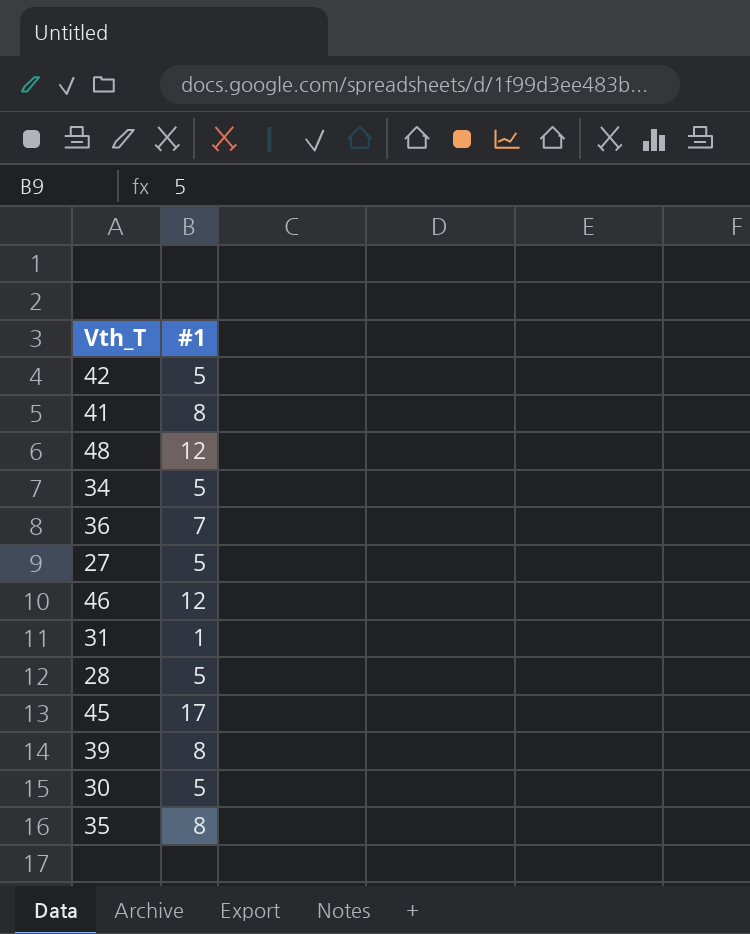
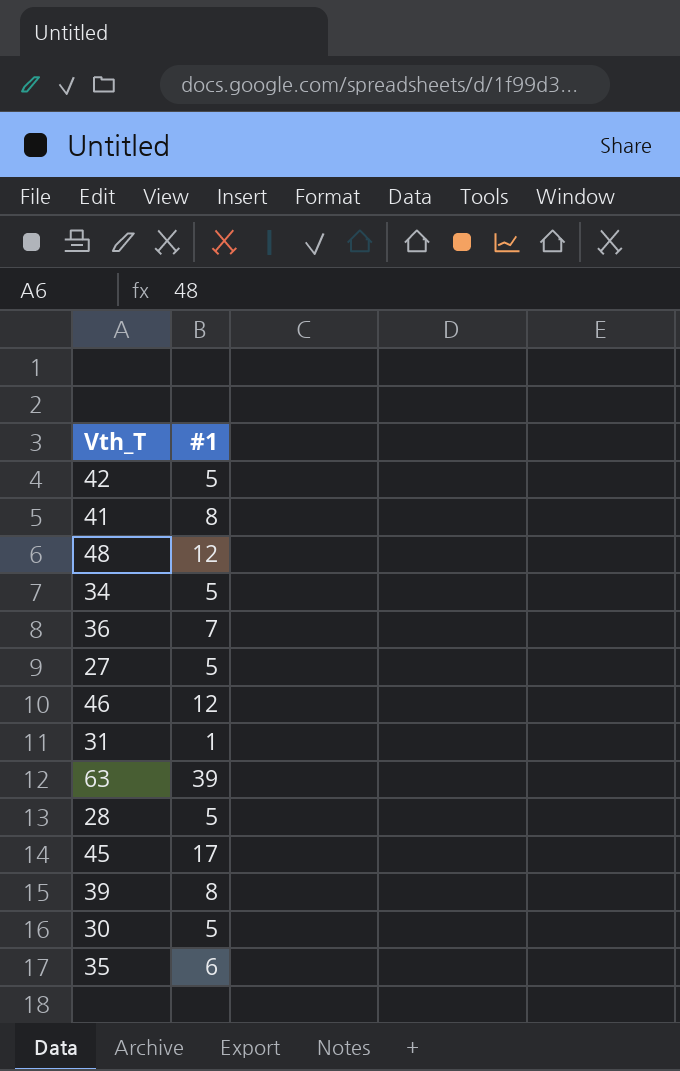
row 63: none -> 39
35 | #1: 8 -> 6

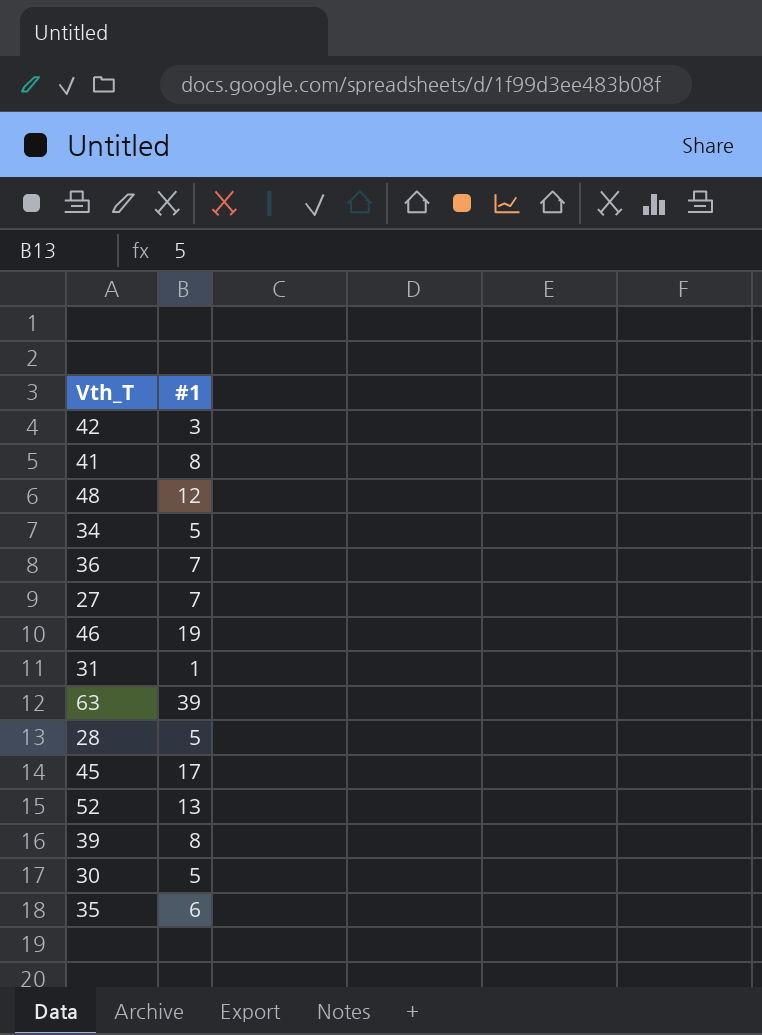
42 | #1: 5 -> 3
27 | #1: 5 -> 7
46 | #1: 12 -> 19
row 52: none -> 13

